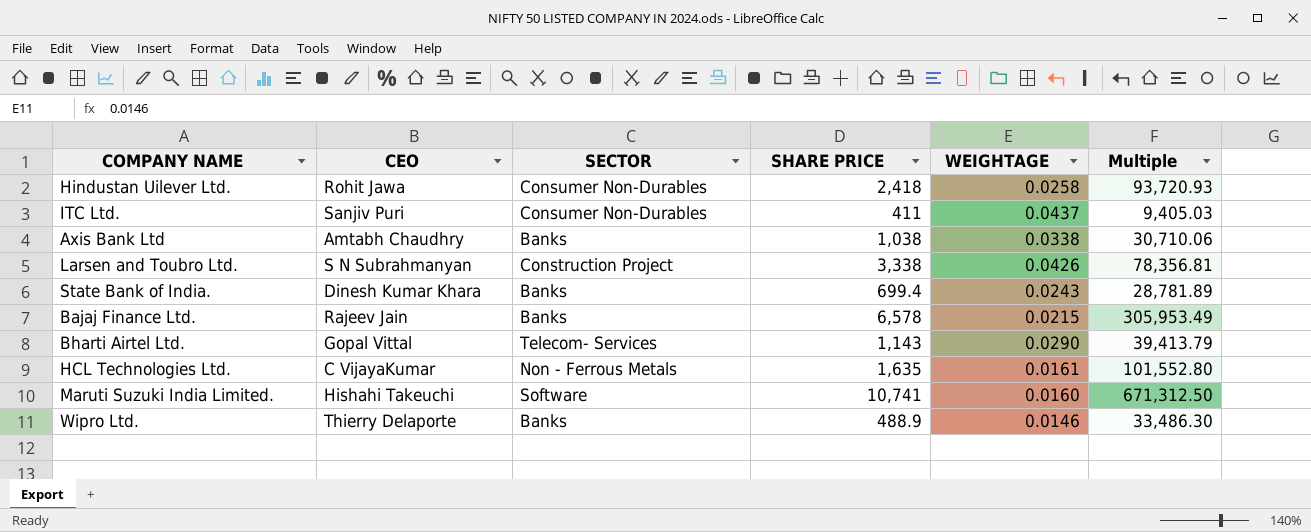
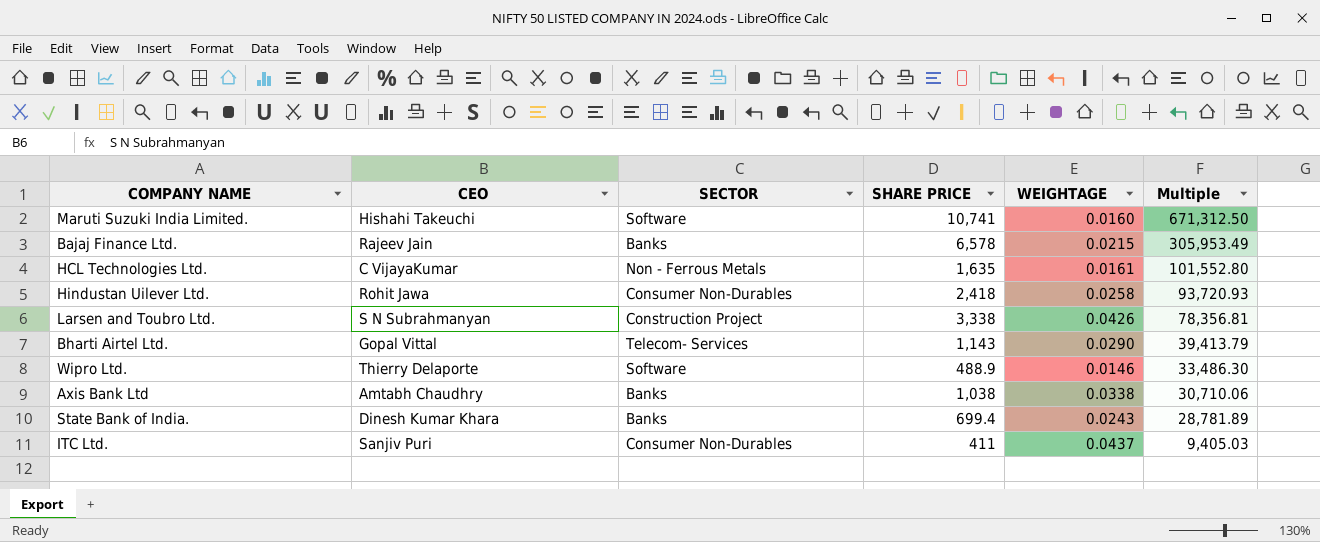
row order: none -> Multiple descending
Wipro Ltd. | SECTOR: Banks -> Software

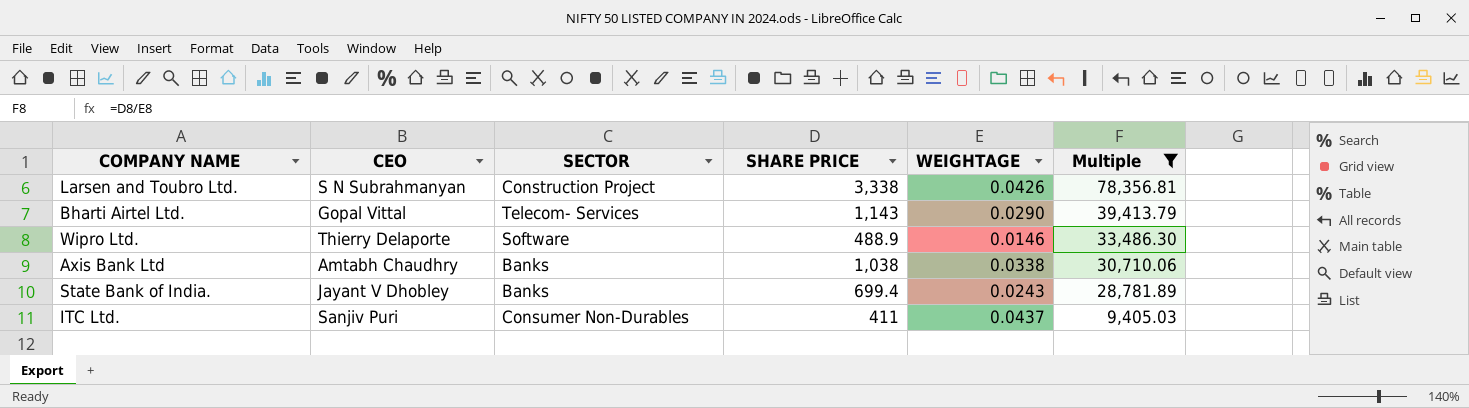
filter: none -> Multiple <= 78,356.81
State Bank of India. | CEO: Dinesh Kumar Khara -> Jayant V Dhobley

